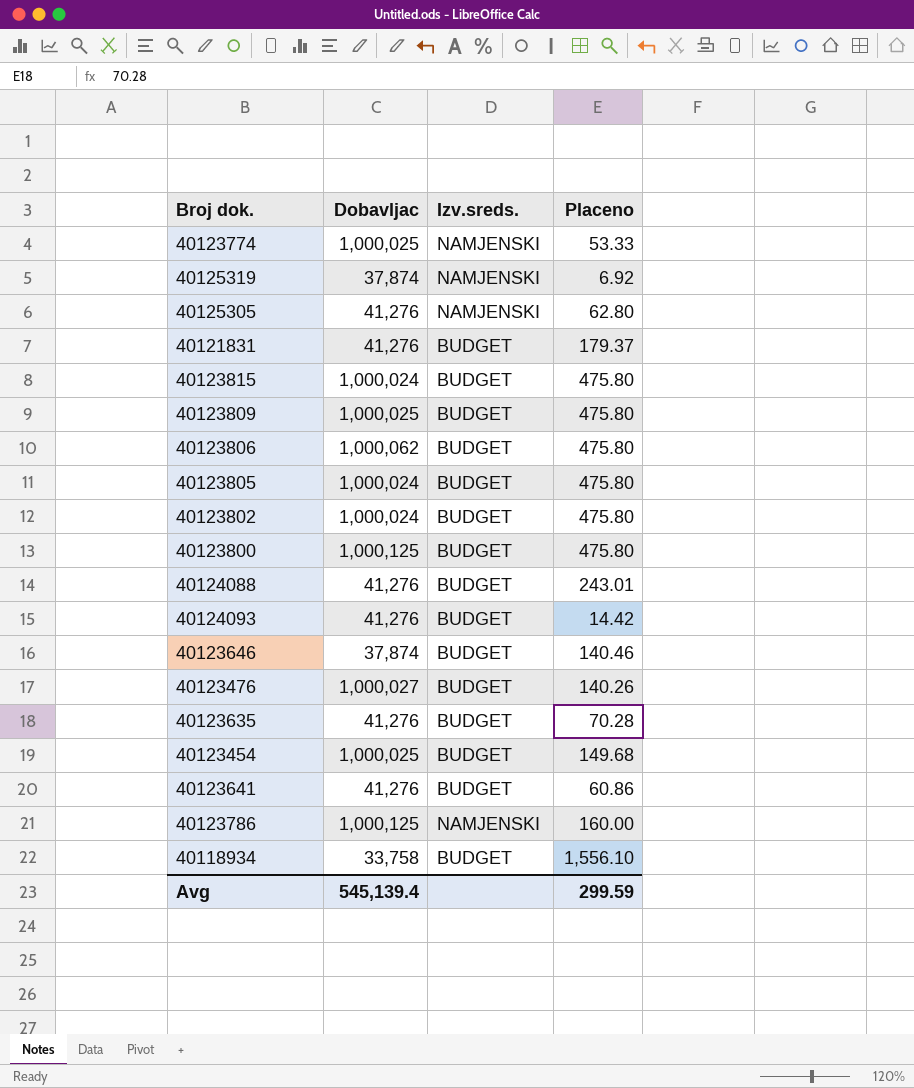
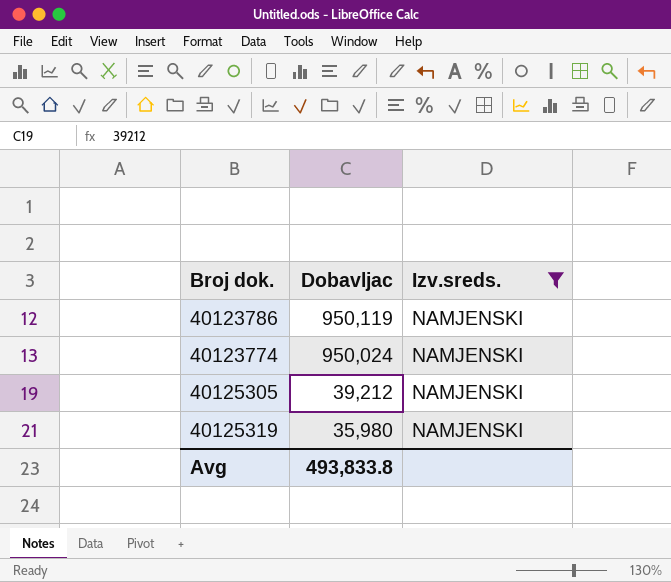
filter: none -> Izv.sreds. = NAMJENSKI
row order: none -> Dobavljac descending
column Placeno | position: 4 -> none
40123786 | Dobavljac: 1,000,125 -> 950,119
40123774 | Dobavljac: 1,000,025 -> 950,024
40125305 | Dobavljac: 41,276 -> 39,212
40125319 | Dobavljac: 37,874 -> 35,980
Avg | Dobavljac: 545,139.4 -> 493,833.8

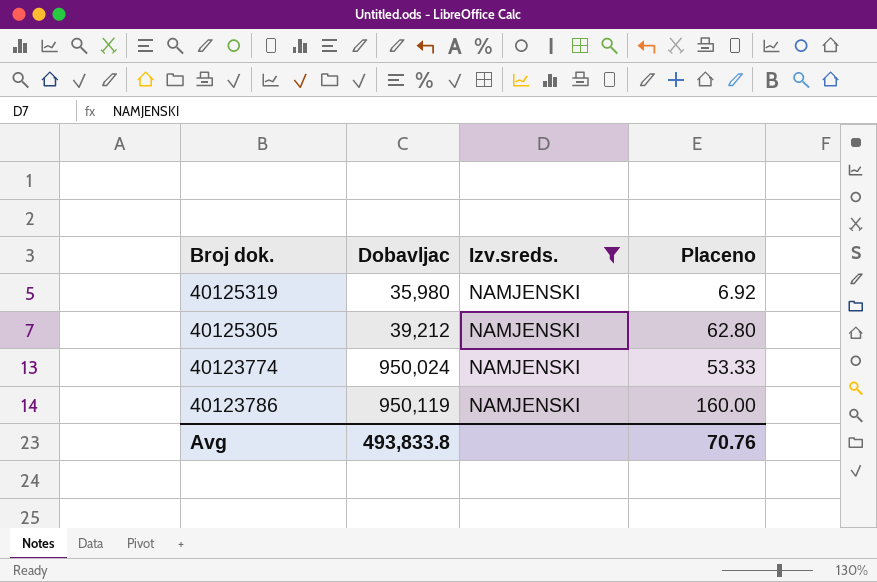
row order: Dobavljac descending -> Dobavljac ascending
column Placeno | position: none -> 4

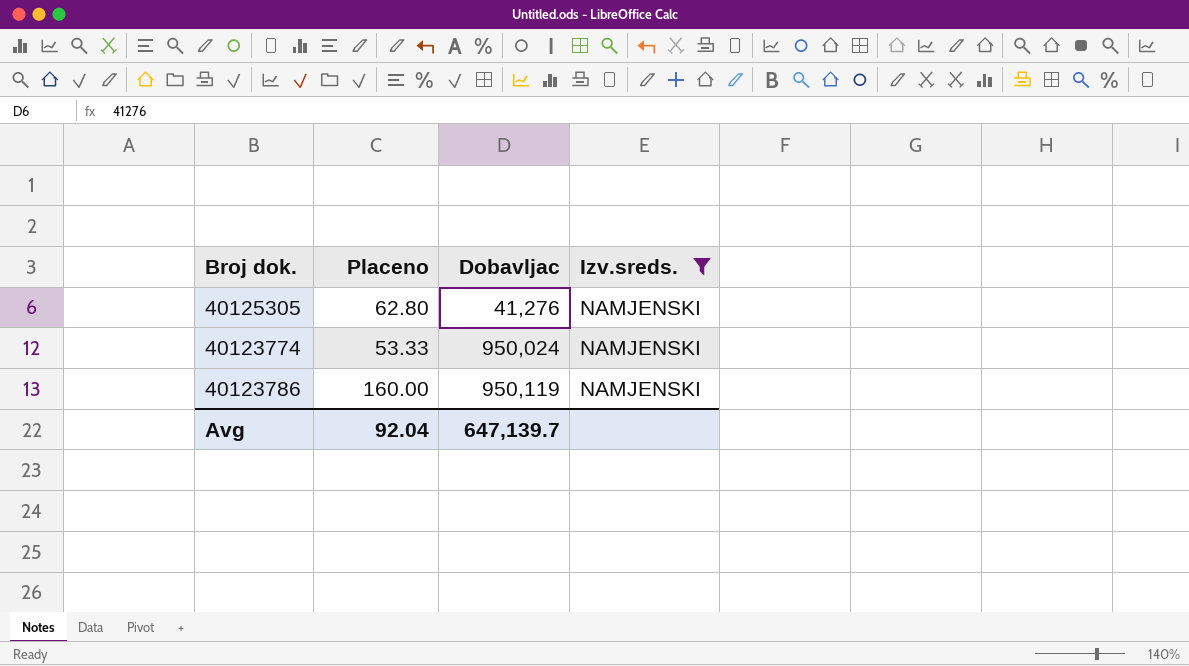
column Placeno | position: 4 -> 2
row 40125319: 35,980 | NAMJENSKI | 6.92 -> none
40125305 | Dobavljac: 39,212 -> 41,276
Avg | Placeno: 70.76 -> 92.04
Avg | Dobavljac: 493,833.8 -> 647,139.7

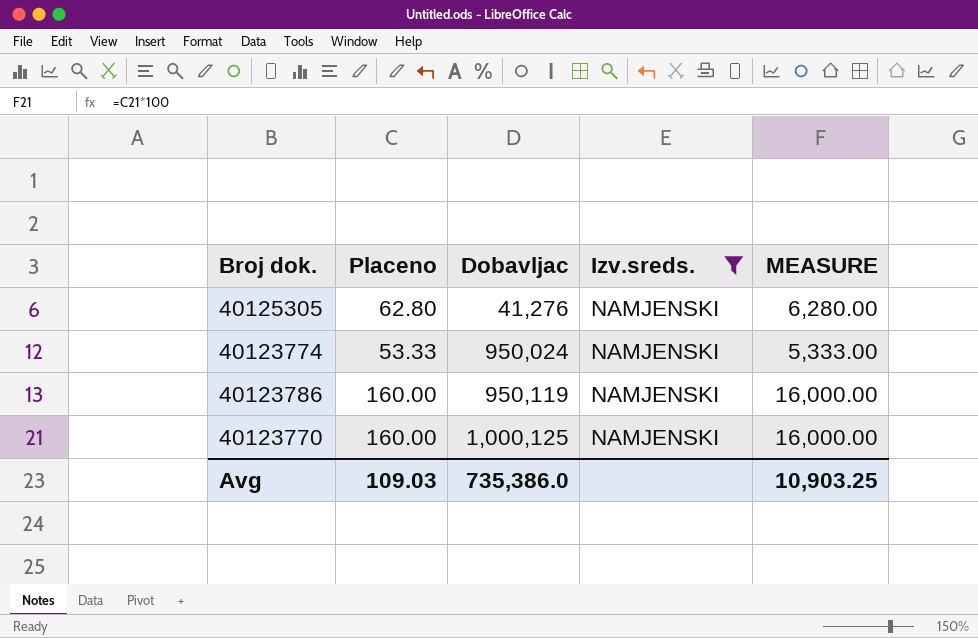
column MEASURE | formula: none -> [Placeno] * 100
row 40123770: none -> 160.00 | 1,000,125 | NAMJENSKI | 16,000.00
Avg | Placeno: 92.04 -> 109.03
Avg | Dobavljac: 647,139.7 -> 735,386.0

